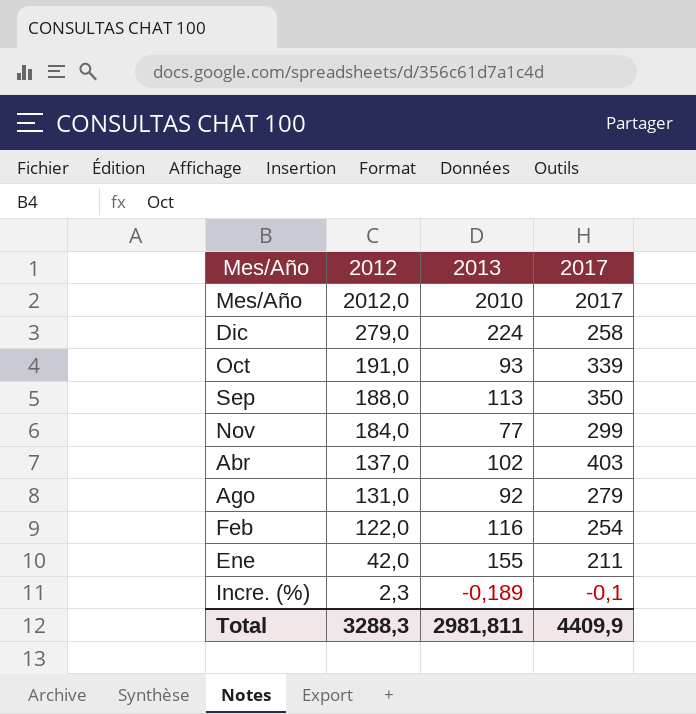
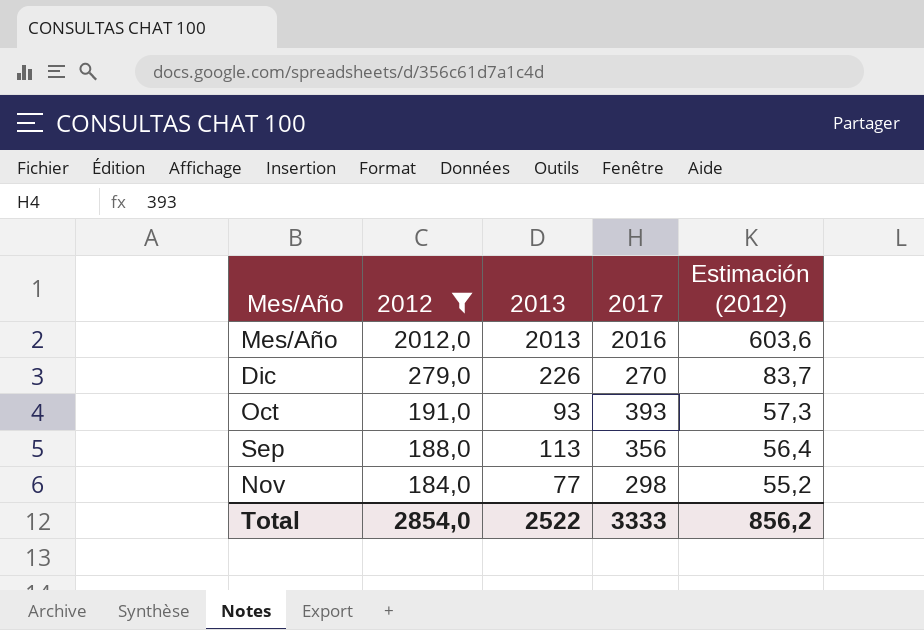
filter: none -> 2012 >= 184,0
column Estimación (2012) | formula: none -> [2012] * 0,3
Mes/Año | 2013: 2010 -> 2013
Mes/Año | 2017: 2017 -> 2016
Dic | 2013: 224 -> 226
Dic | 2017: 258 -> 270
Oct | 2017: 339 -> 393
Sep | 2017: 350 -> 356
Nov | 2017: 299 -> 298
Total | 2012: 3288,3 -> 2854,0
Total | 2013: 2981,811 -> 2522
Total | 2017: 4409,9 -> 3333

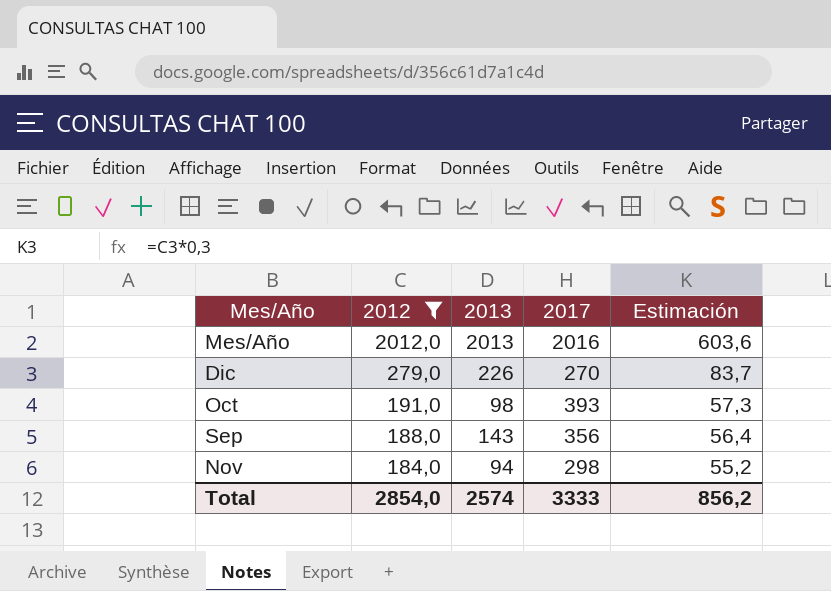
column name: Estimación (2012) -> Estimación
Oct | 2013: 93 -> 98
Sep | 2013: 113 -> 143
Nov | 2013: 77 -> 94
Total | 2013: 2522 -> 2574

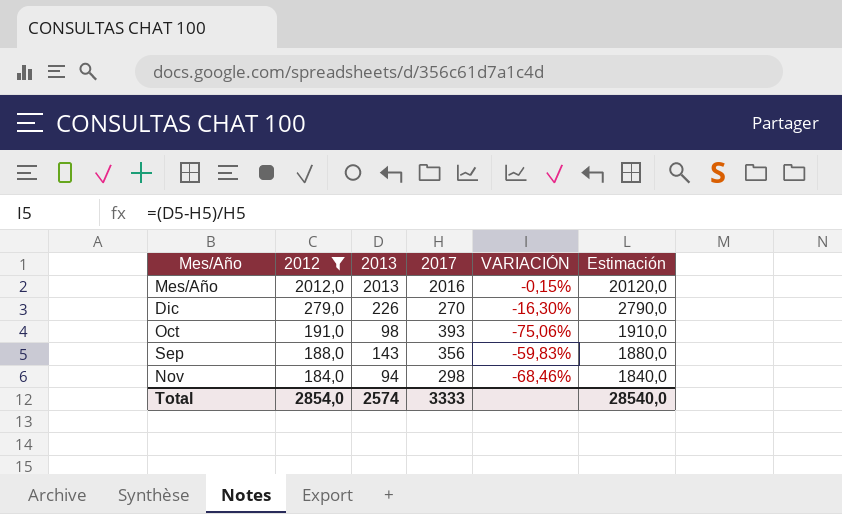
column VARIACIÓN | formula: none -> ([2013] - [2017]) / [2017]
column Estimación | formula: [2012] * 0,3 -> [2012] * 10
Total | Estimación: 856,2 -> 28540,0

